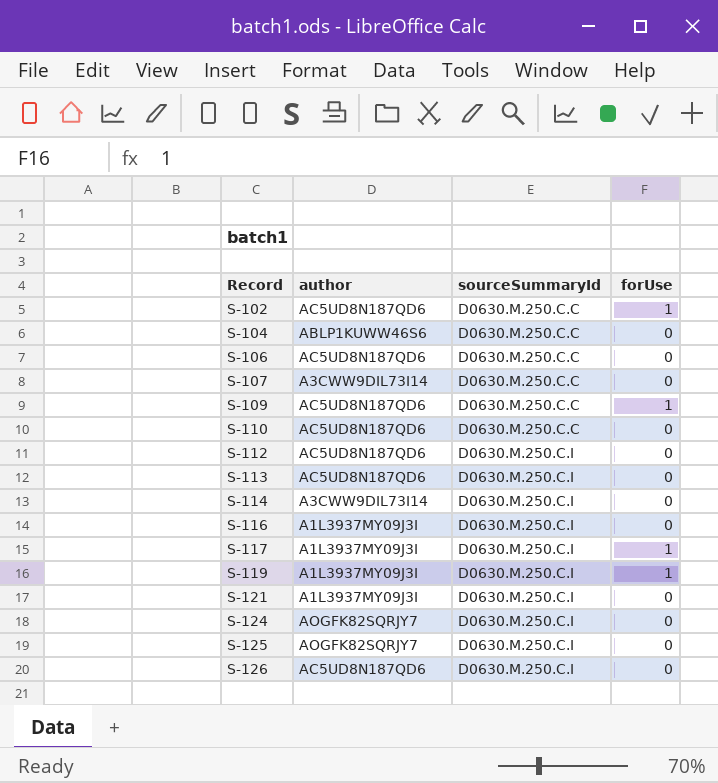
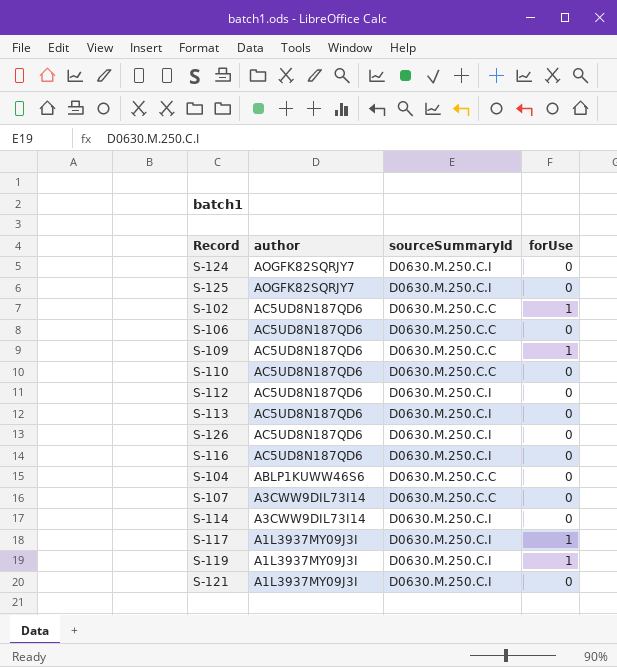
row order: Record ascending -> author descending
S-116 | author: A1L3937MY09J3I -> AC5UD8N187QD6

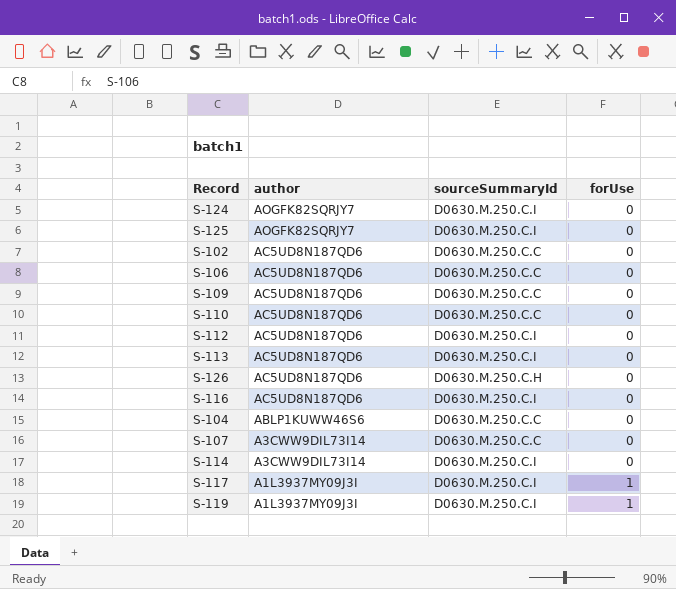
row S-121: A1L3937MY09J3I | D0630.M.250.C.I | 0 -> none
S-102 | forUse: 1 -> 0
S-109 | forUse: 1 -> 0
S-126 | sourceSummaryId: D0630.M.250.C.I -> D0630.M.250.C.H

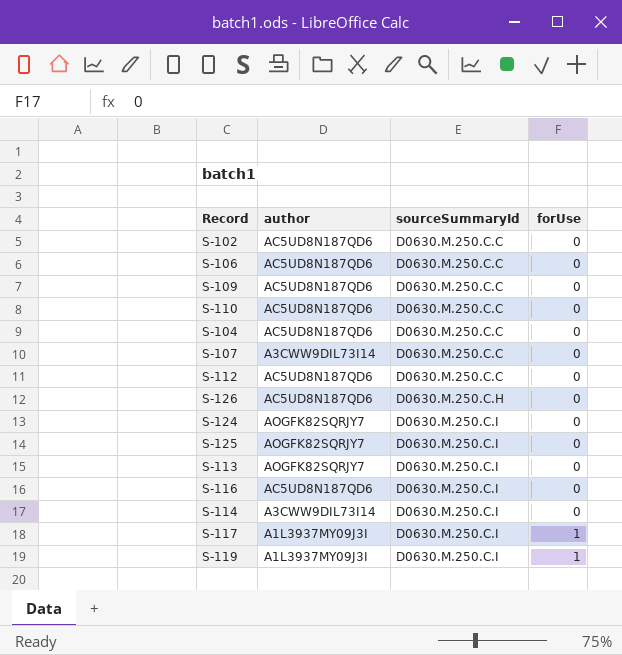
row order: author descending -> sourceSummaryId ascending
S-104 | author: ABLP1KUWW46S6 -> AC5UD8N187QD6
S-112 | sourceSummaryId: D0630.M.250.C.I -> D0630.M.250.C.C
S-113 | author: AC5UD8N187QD6 -> AOGFK82SQRJY7

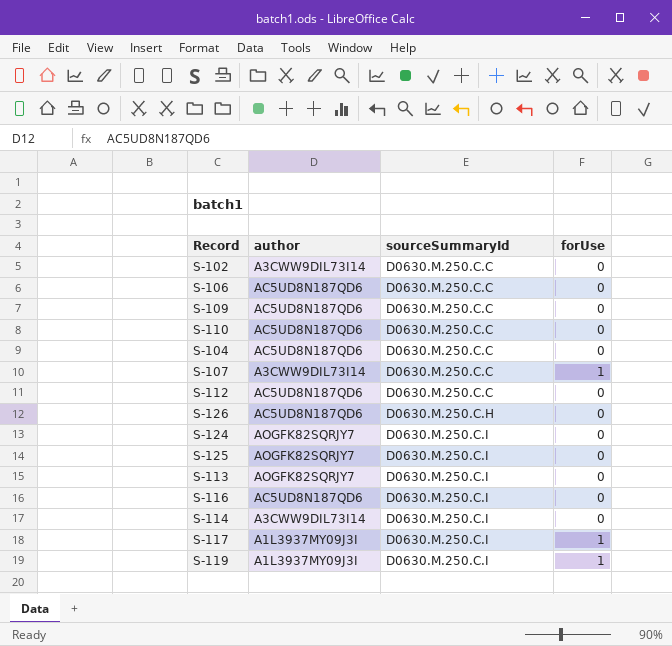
S-102 | author: AC5UD8N187QD6 -> A3CWW9DIL73I14
S-107 | forUse: 0 -> 1

